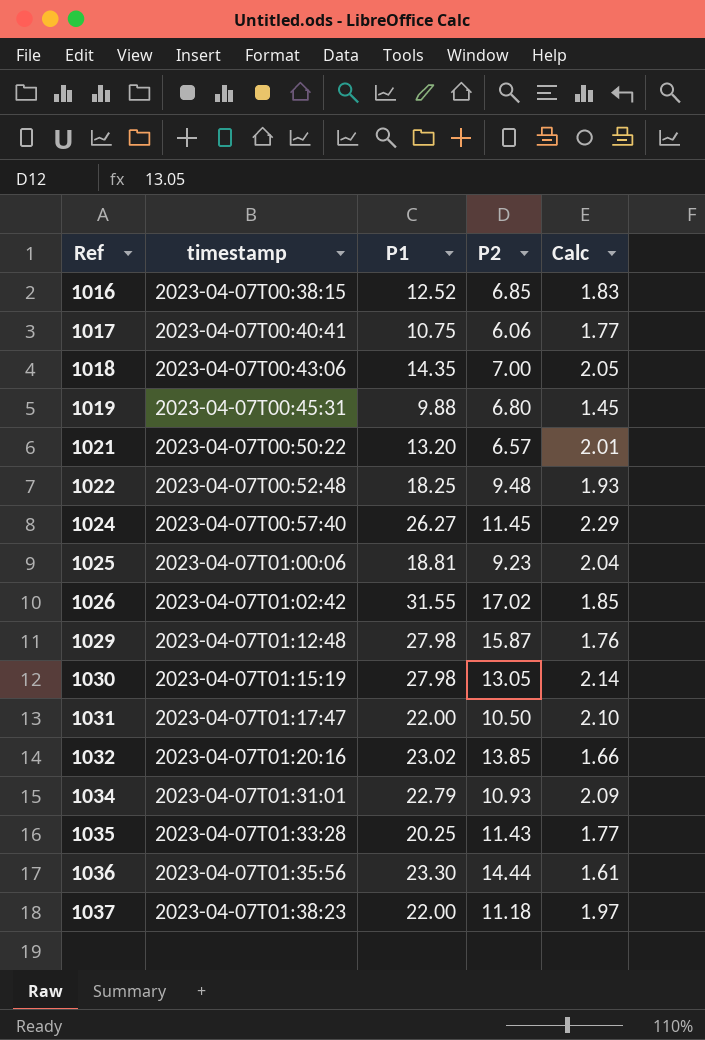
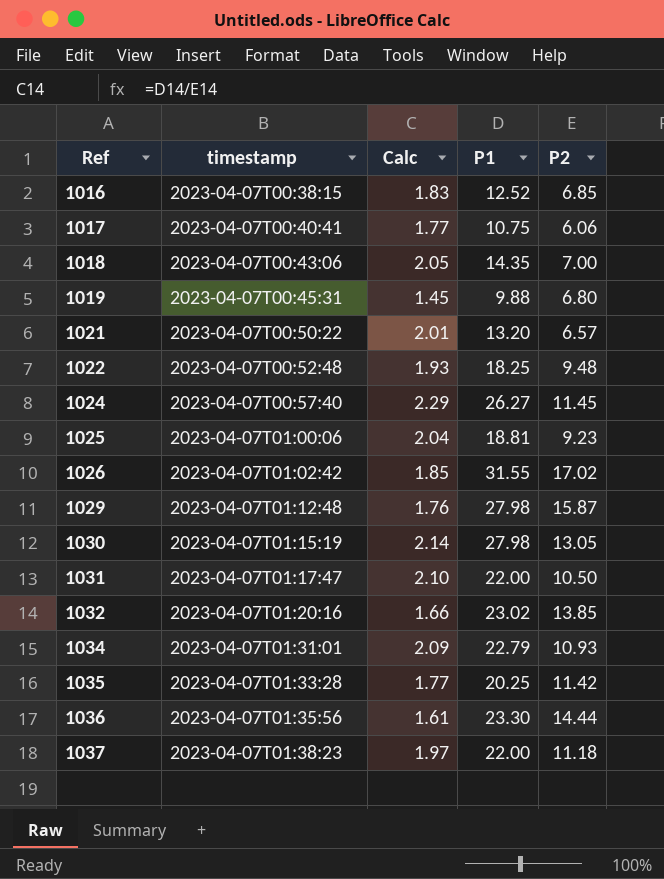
column Calc | position: 5 -> 3
1035 | P2: 11.43 -> 11.42

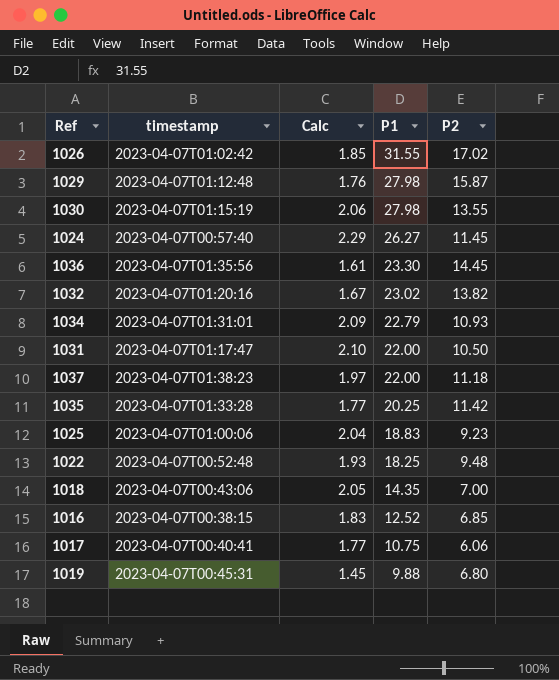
row order: Ref ascending -> P1 descending
row 1021: 2023-04-07T00:50:22 | 2.01 | 13.20 | 6.57 -> none
1030 | Calc: 2.14 -> 2.06
1030 | P2: 13.05 -> 13.55
1036 | P2: 14.44 -> 14.45
1032 | Calc: 1.66 -> 1.67
1032 | P2: 13.85 -> 13.82
1025 | P1: 18.81 -> 18.83

